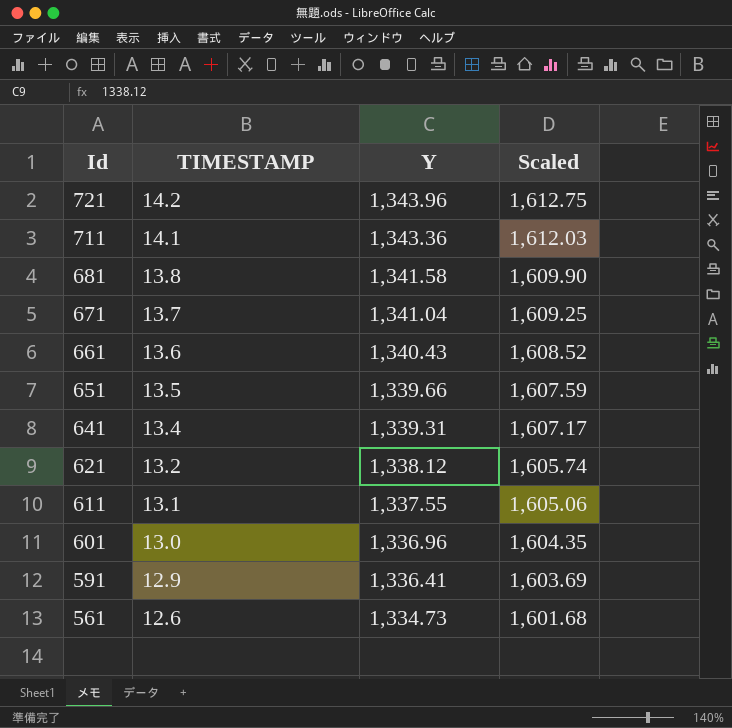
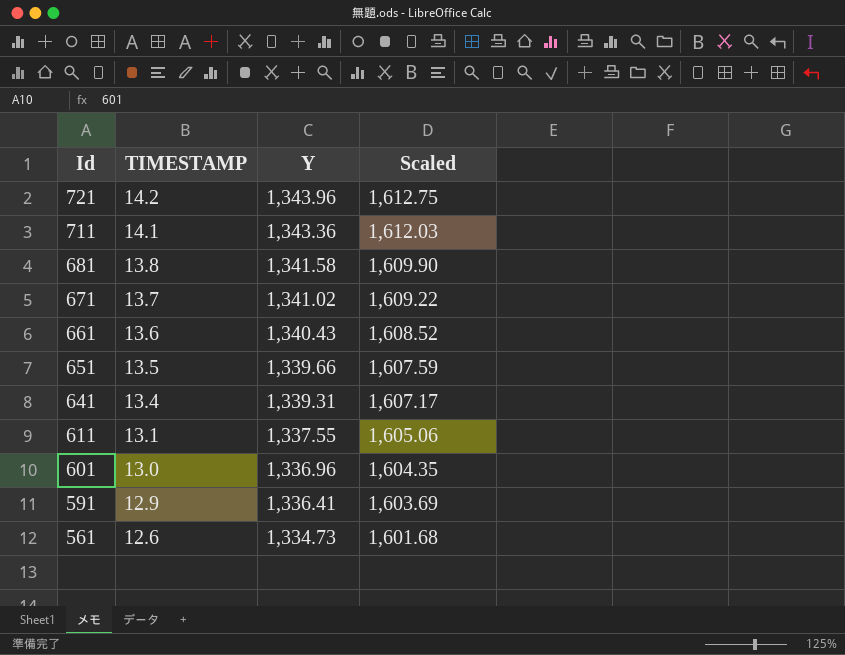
row 621: 13.2 | 1,338.12 | 1,605.74 -> none
671 | Y: 1,341.04 -> 1,341.02
671 | Scaled: 1,609.25 -> 1,609.22

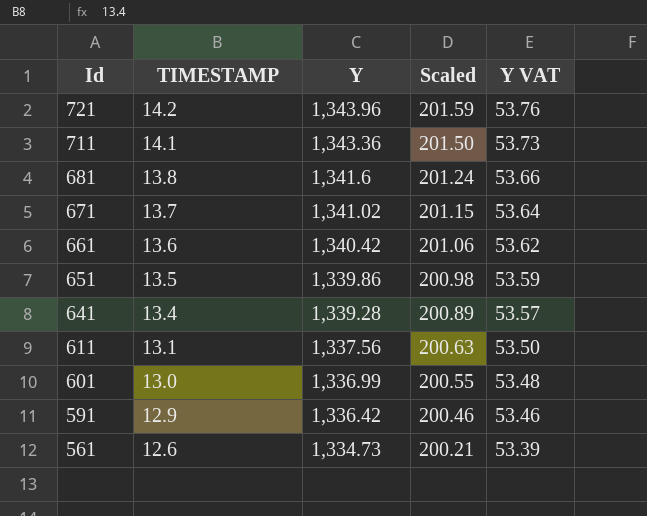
column Scaled | formula: [Y] * 1.2 -> [Y] * 0.15
column Y VAT | formula: none -> [Y] * 0.04
681 | Y: 1,341.58 -> 1,341.6
661 | Y: 1,340.43 -> 1,340.42
651 | Y: 1,339.66 -> 1,339.86
641 | Y: 1,339.31 -> 1,339.28
611 | Y: 1,337.55 -> 1,337.56
601 | Y: 1,336.96 -> 1,336.99
591 | Y: 1,336.41 -> 1,336.42

